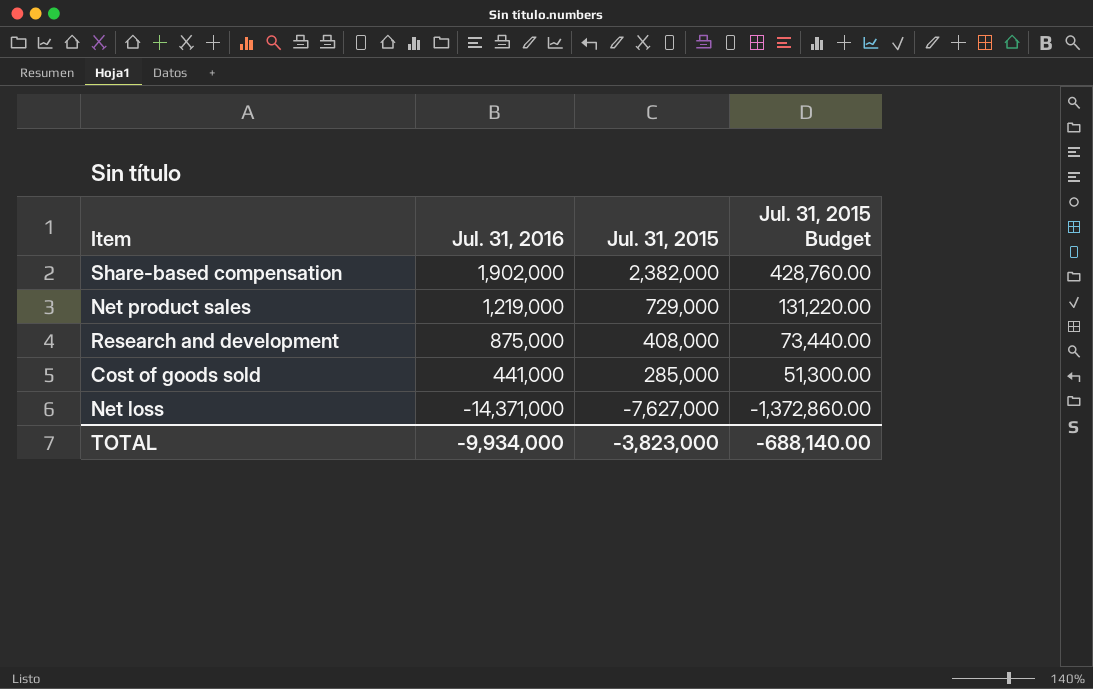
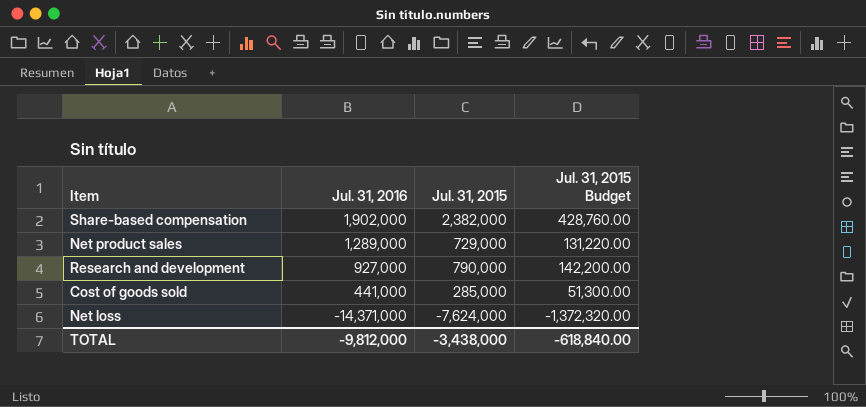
Net product sales | Jul. 31, 2016: 1,219,000 -> 1,289,000
Research and development | Jul. 31, 2016: 875,000 -> 927,000
Research and development | Jul. 31, 2015: 408,000 -> 790,000
Research and development | Jul. 31, 2015 Budget: 73,440.00 -> 142,200.00
Net loss | Jul. 31, 2015: -7,627,000 -> -7,624,000
Net loss | Jul. 31, 2015 Budget: -1,372,860.00 -> -1,372,320.00
TOTAL | Jul. 31, 2016: -9,934,000 -> -9,812,000
TOTAL | Jul. 31, 2015: -3,823,000 -> -3,438,000
TOTAL | Jul. 31, 2015 Budget: -688,140.00 -> -618,840.00

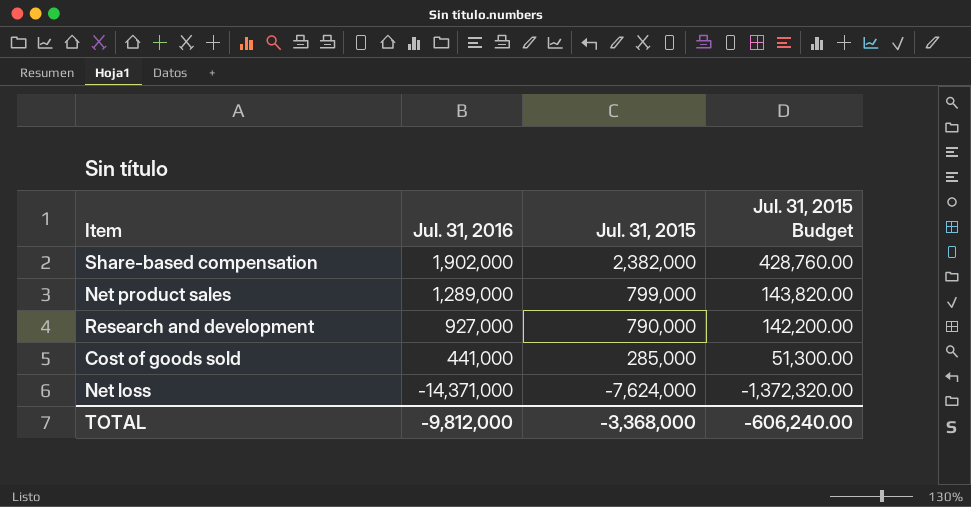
Net product sales | Jul. 31, 2015: 729,000 -> 799,000
Net product sales | Jul. 31, 2015 Budget: 131,220.00 -> 143,820.00
TOTAL | Jul. 31, 2015: -3,438,000 -> -3,368,000
TOTAL | Jul. 31, 2015 Budget: -618,840.00 -> -606,240.00

